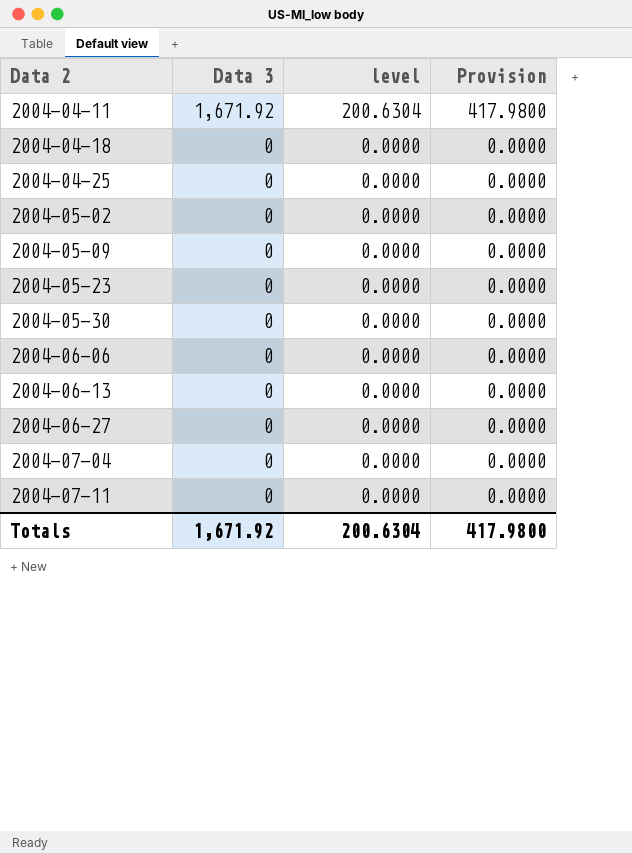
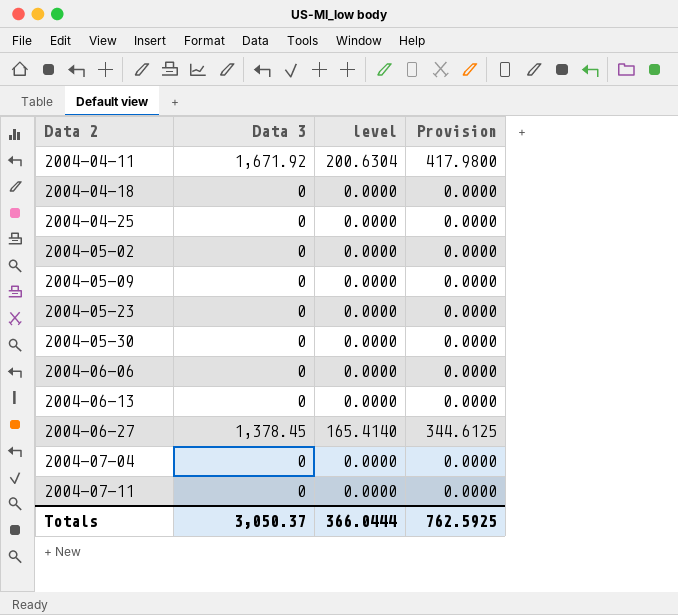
2004-06-27 | Data 3: 0 -> 1,378.45
2004-06-27 | level: 0.0000 -> 165.4140
2004-06-27 | Provision: 0.0000 -> 344.6125
Totals | Data 3: 1,671.92 -> 3,050.37
Totals | level: 200.6304 -> 366.0444
Totals | Provision: 417.9800 -> 762.5925

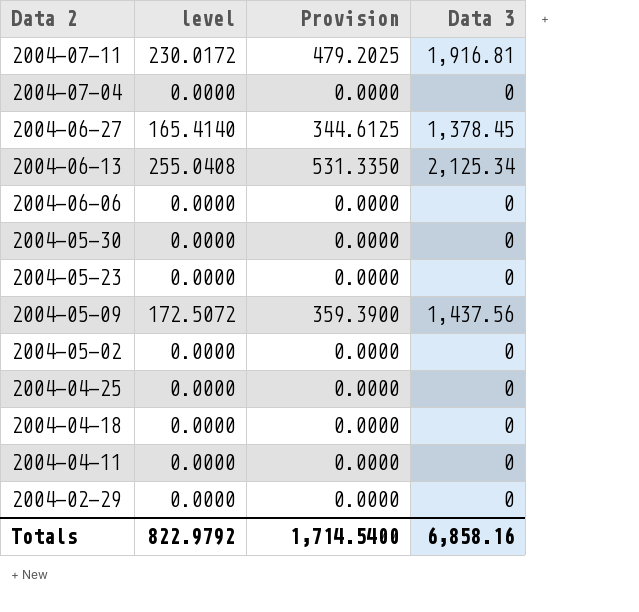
row order: Data 2 ascending -> Data 2 descending
column Data 3 | position: 2 -> 4
2004-07-11 | level: 0.0000 -> 230.0172
2004-07-11 | Provision: 0.0000 -> 479.2025
2004-07-11 | Data 3: 0 -> 1,916.81
2004-06-13 | level: 0.0000 -> 255.0408
2004-06-13 | Provision: 0.0000 -> 531.3350
2004-06-13 | Data 3: 0 -> 2,125.34
2004-05-09 | level: 0.0000 -> 172.5072
2004-05-09 | Provision: 0.0000 -> 359.3900
2004-05-09 | Data 3: 0 -> 1,437.56
2004-04-11 | level: 200.6304 -> 0.0000
2004-04-11 | Provision: 417.9800 -> 0.0000
2004-04-11 | Data 3: 1,671.92 -> 0
row 2004-02-29: none -> 0.0000 | 0.0000 | 0
Totals | level: 366.0444 -> 822.9792
Totals | Provision: 762.5925 -> 1,714.5400
Totals | Data 3: 3,050.37 -> 6,858.16

